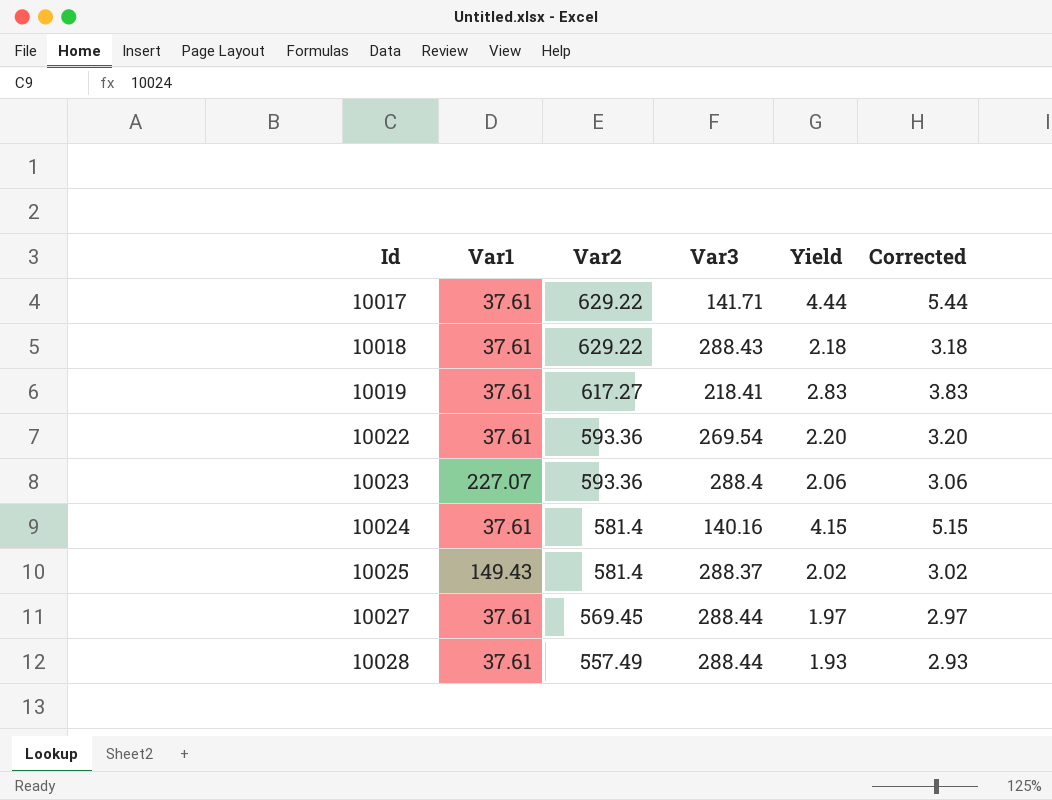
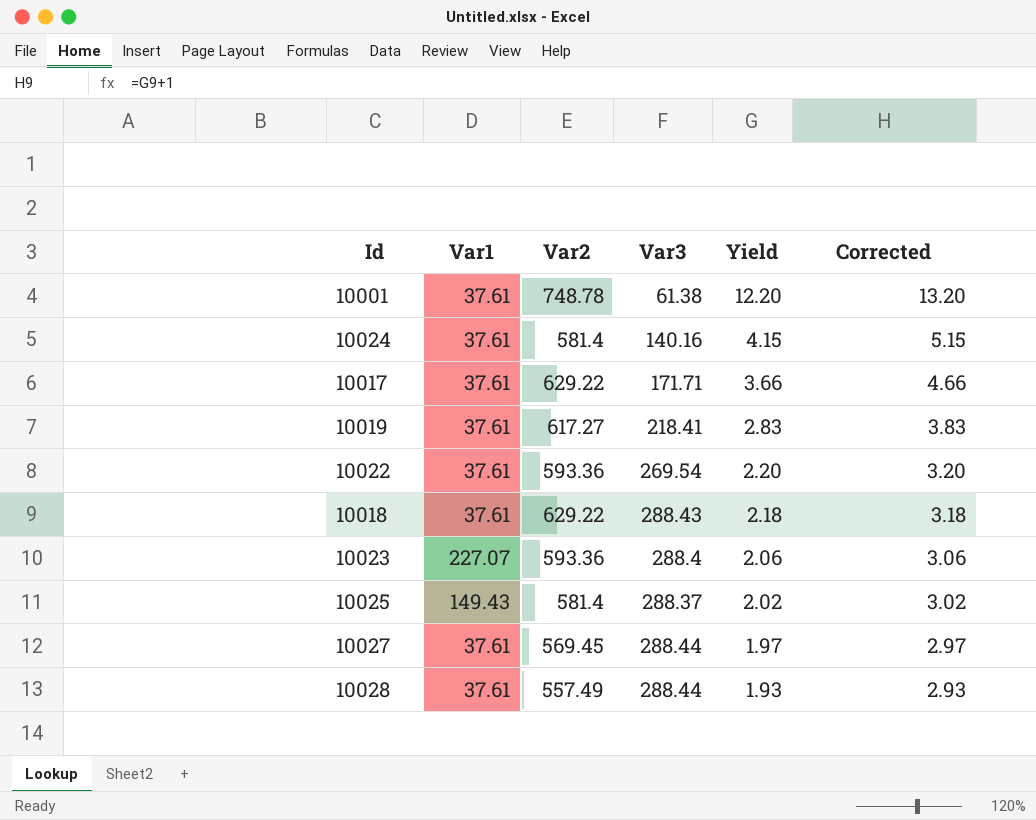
row order: Id ascending -> Yield descending
row 10001: none -> 37.61 | 748.78 | 61.38 | 12.20 | 13.20
10017 | Var3: 141.71 -> 171.71
10017 | Yield: 4.44 -> 3.66
10017 | Corrected: 5.44 -> 4.66

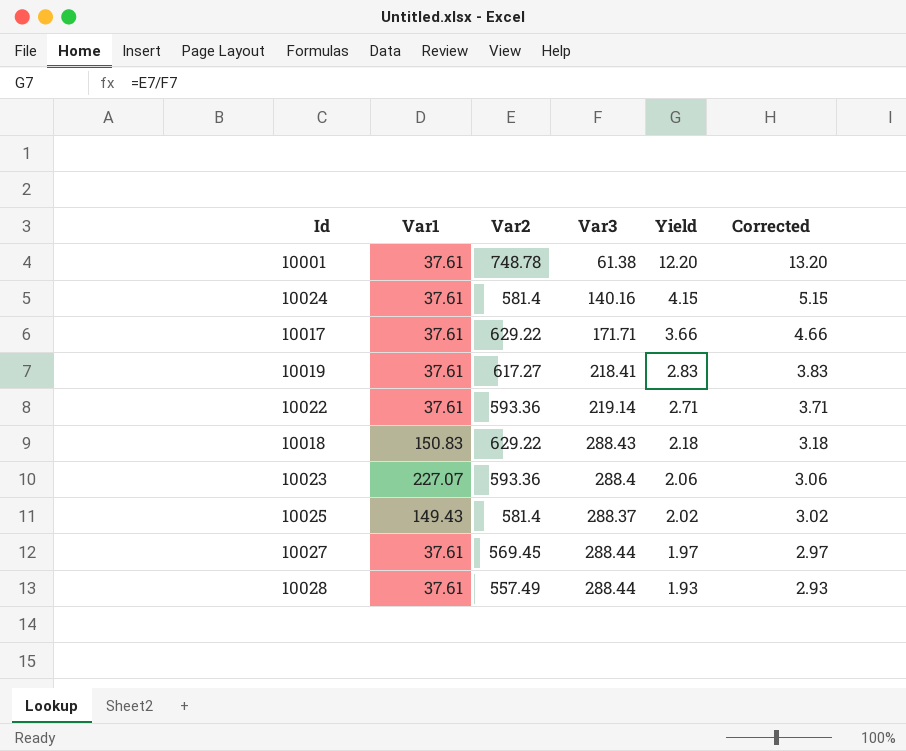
10022 | Var3: 269.54 -> 219.14
10022 | Yield: 2.20 -> 2.71
10022 | Corrected: 3.20 -> 3.71
10018 | Var1: 37.61 -> 150.83

